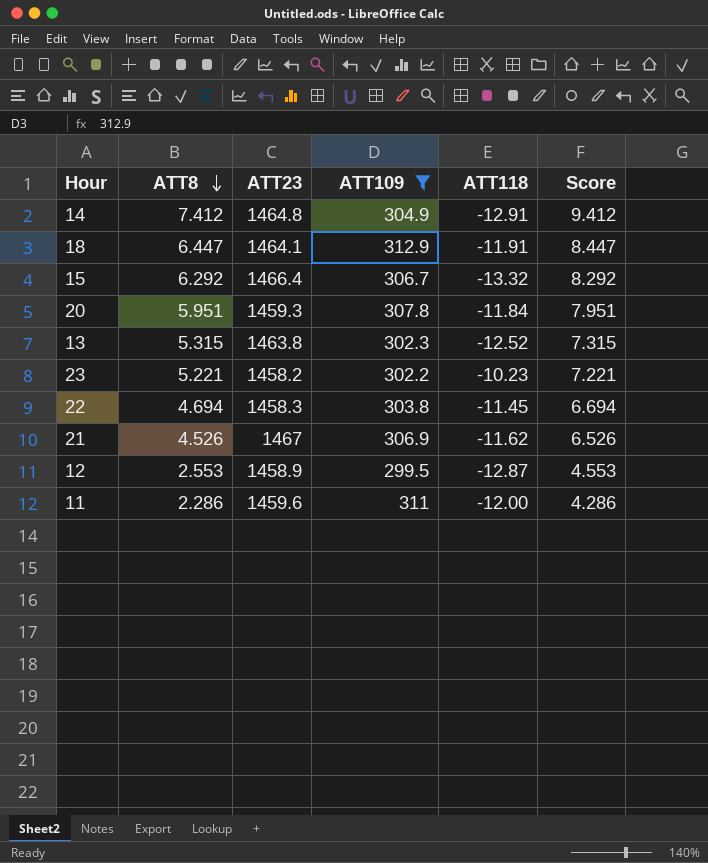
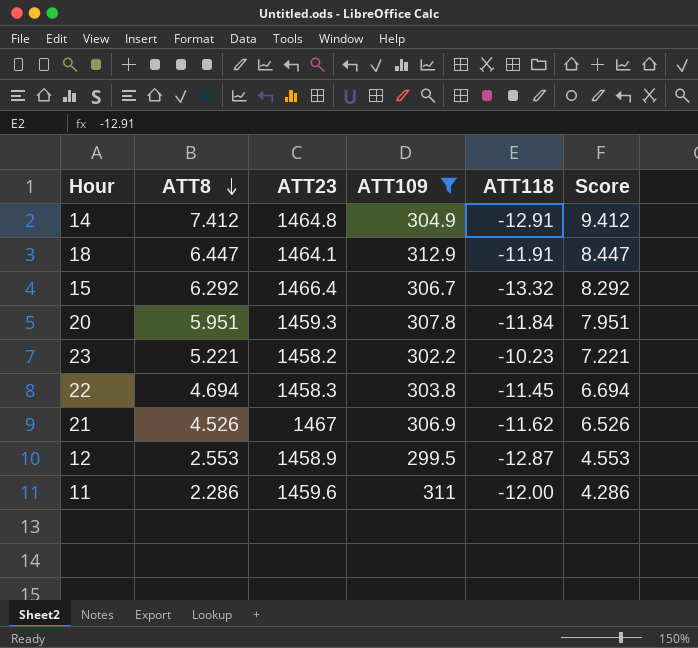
row 13: 5.315 | 1463.8 | 302.3 | -12.52 | 7.315 -> none

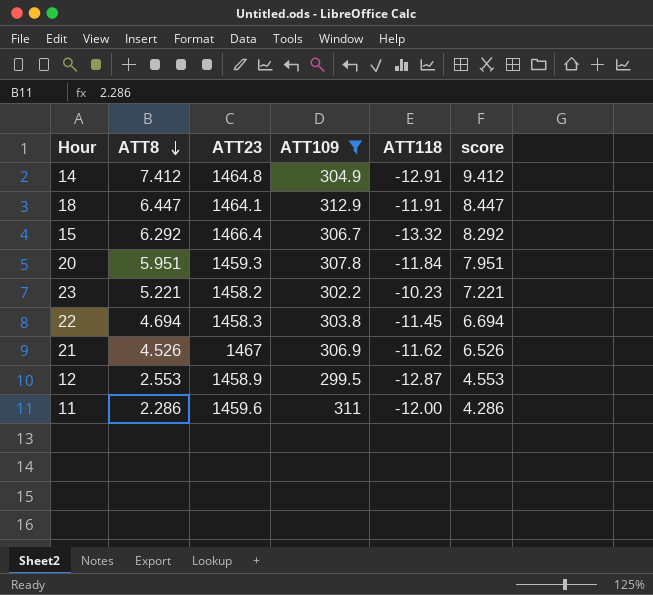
column name: Score -> score

